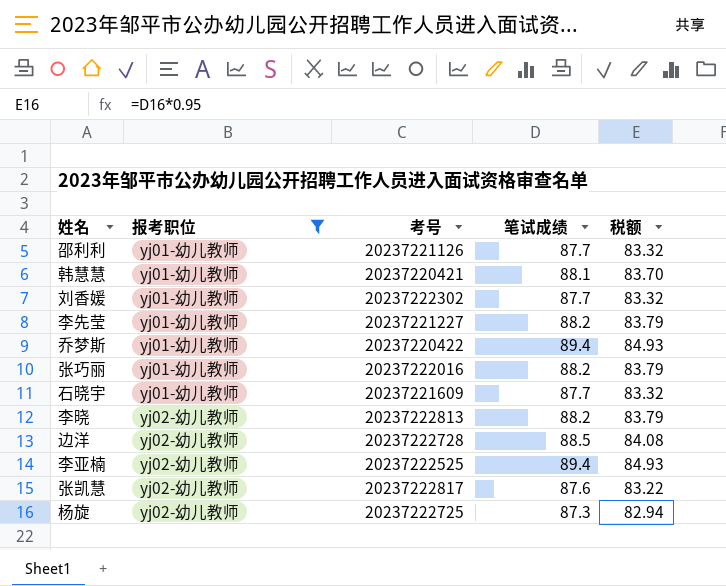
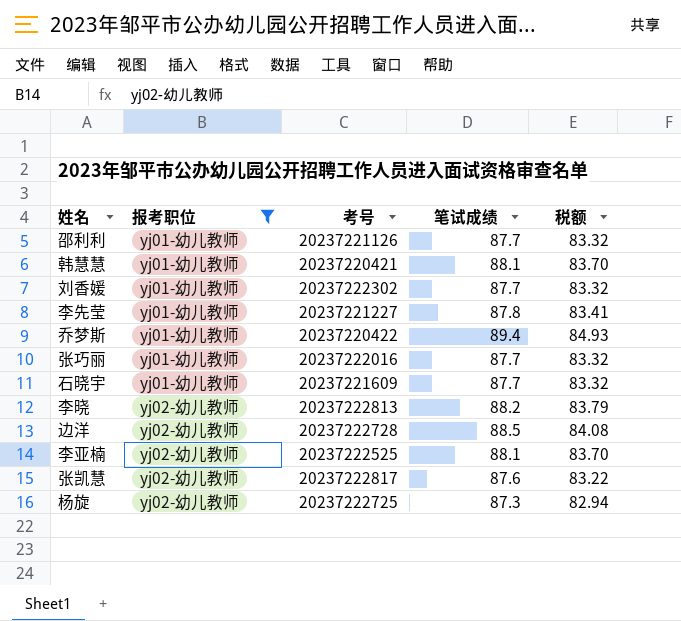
李先莹 | 笔试成绩: 88.2 -> 87.8
李先莹 | 税额: 83.79 -> 83.41
张巧丽 | 笔试成绩: 88.2 -> 87.7
张巧丽 | 税额: 83.79 -> 83.32
李亚楠 | 笔试成绩: 89.4 -> 88.1
李亚楠 | 税额: 84.93 -> 83.70

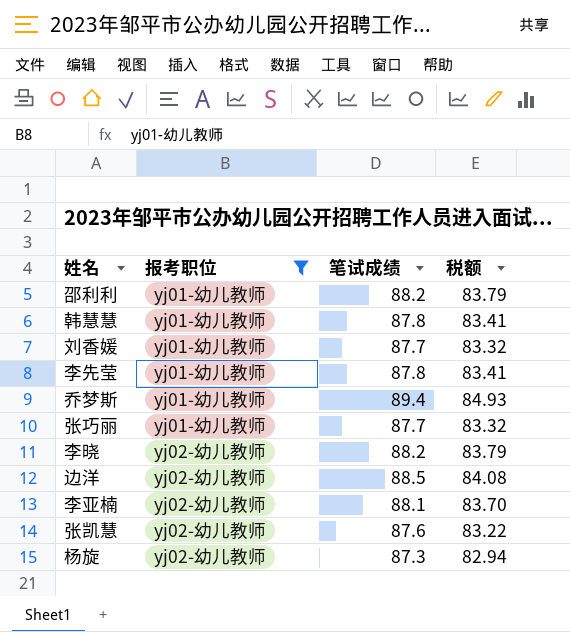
column 考号 | position: 3 -> none
row 石晓宇: yj01-幼儿教师 | 20237221609 | 87.7 | 83.32 -> none
邵利利 | 笔试成绩: 87.7 -> 88.2
邵利利 | 税额: 83.32 -> 83.79
韩慧慧 | 笔试成绩: 88.1 -> 87.8
韩慧慧 | 税额: 83.70 -> 83.41

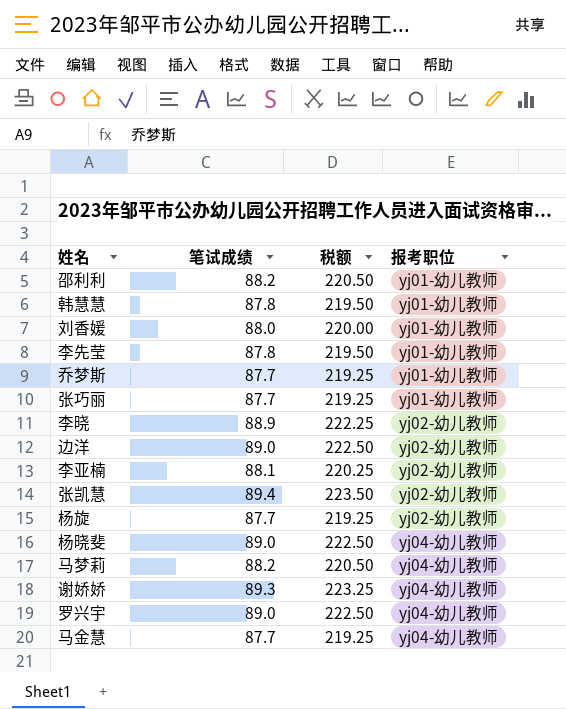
filter: 报考职位 != yj04-幼儿教师 -> none
column 税额 | formula: [笔试成绩] * 0.95 -> [笔试成绩] * 2.5
column 报考职位 | position: 2 -> 4
刘香媛 | 笔试成绩: 87.7 -> 88.0
乔梦斯 | 笔试成绩: 89.4 -> 87.7
李晓 | 笔试成绩: 88.2 -> 88.9
边洋 | 笔试成绩: 88.5 -> 89.0
张凯慧 | 笔试成绩: 87.6 -> 89.4
杨旋 | 笔试成绩: 87.3 -> 87.7

